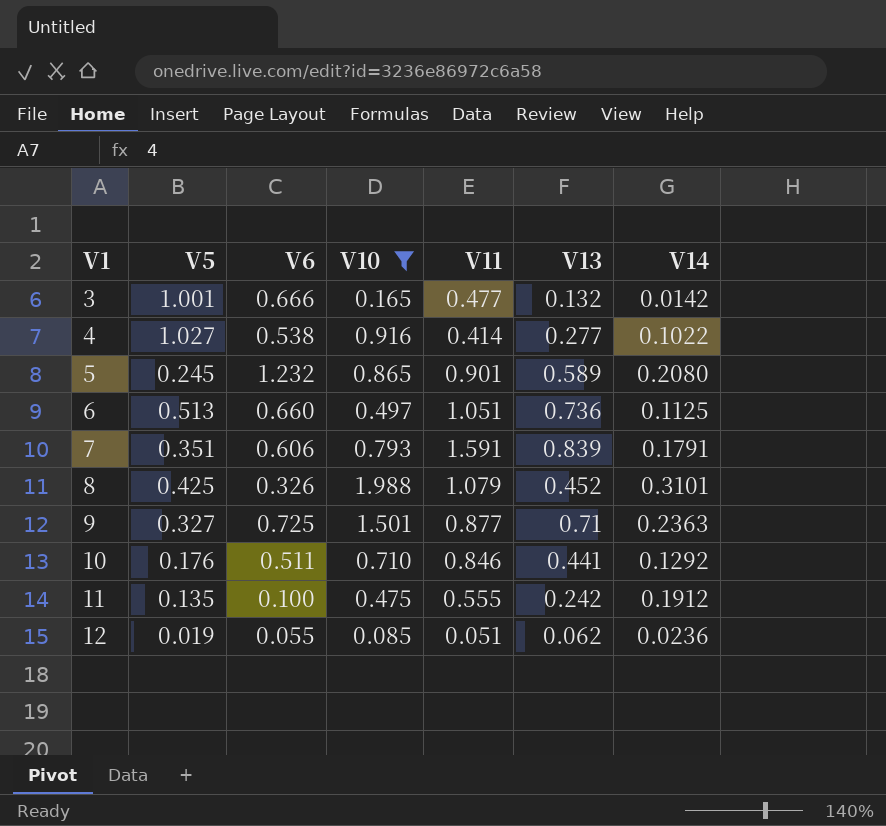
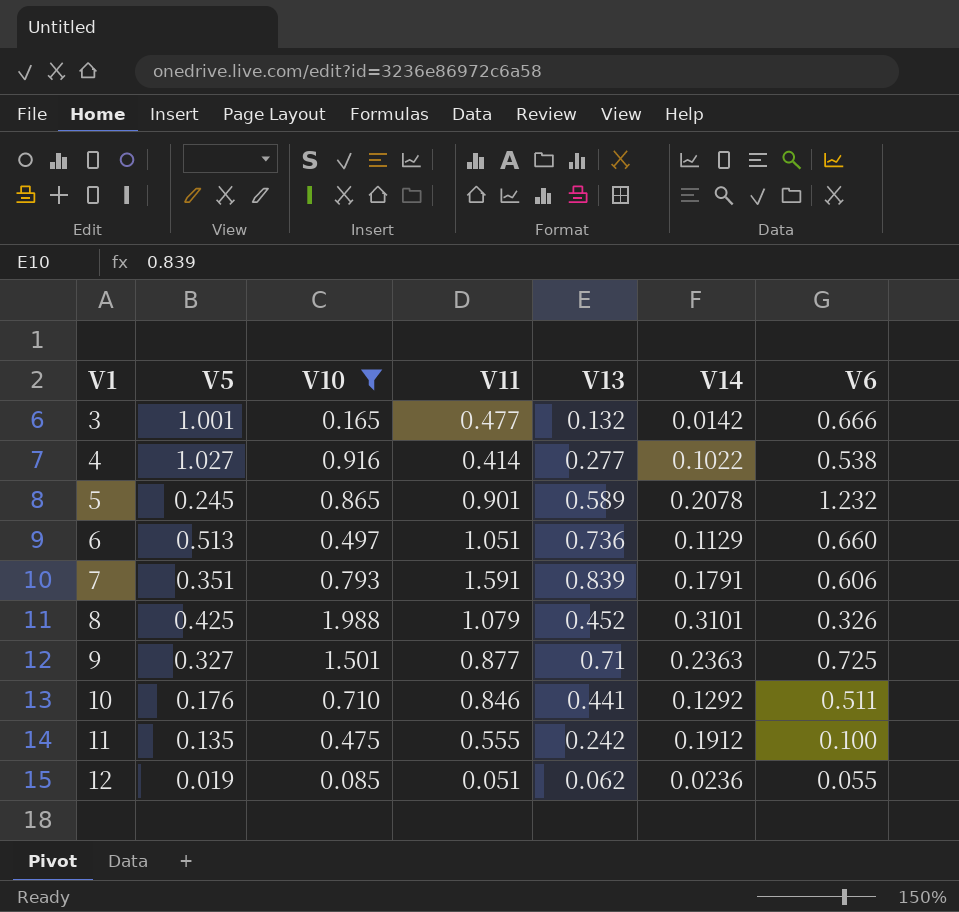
column V6 | position: 3 -> 7
5 | V14: 0.2080 -> 0.2078
6 | V14: 0.1125 -> 0.1129

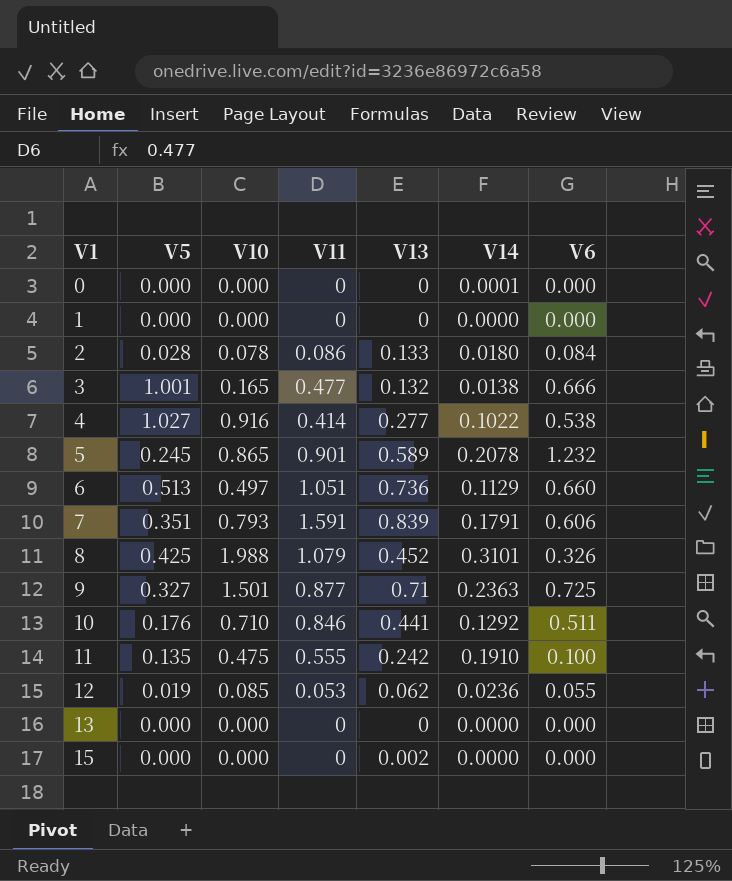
filter: V10 >= 0.085 -> none
3 | V14: 0.0142 -> 0.0138
11 | V14: 0.1912 -> 0.1910
12 | V11: 0.051 -> 0.053

